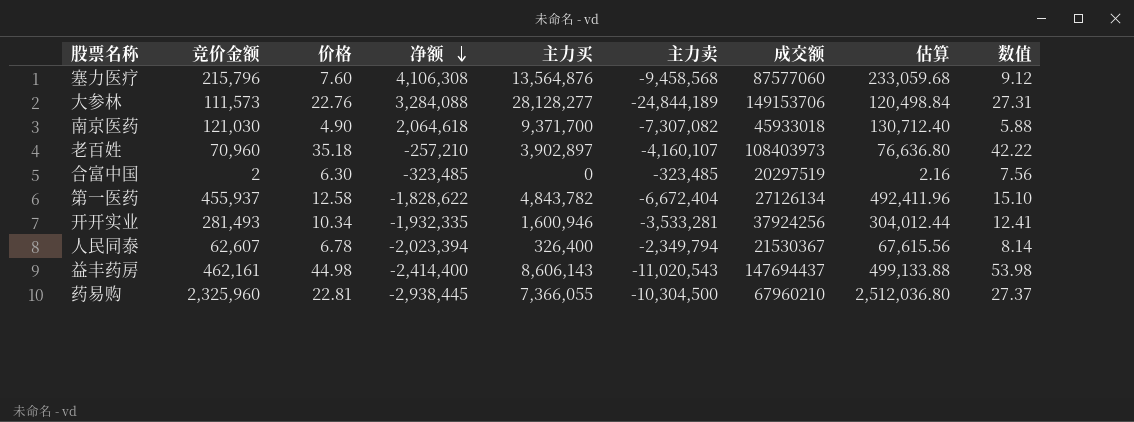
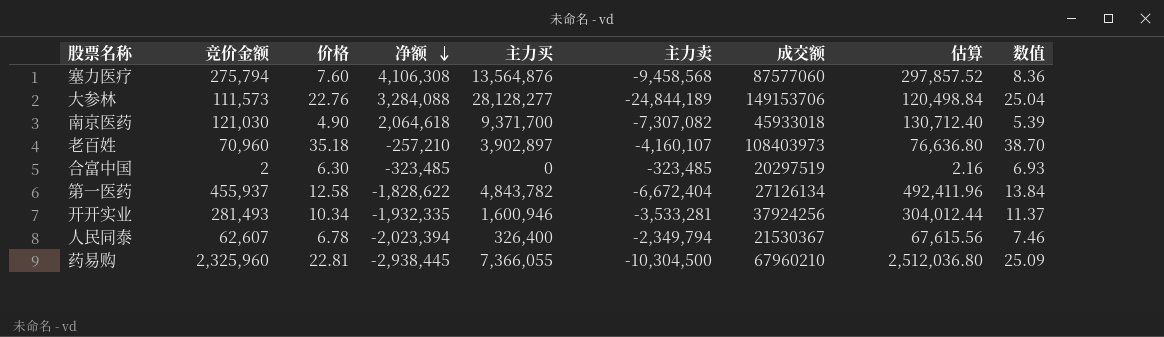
column 数值 | formula: [价格] * 1.2 -> [价格] * 1.1
row 益丰药房: 462,161 | 44.98 | -2,414,400 | 8,606,143 | -11,020,543 | 147694437 | 499,133.88 | 53.98 -> none
塞力医疗 | 竞价金额: 215,796 -> 275,794
塞力医疗 | 估算: 233,059.68 -> 297,857.52

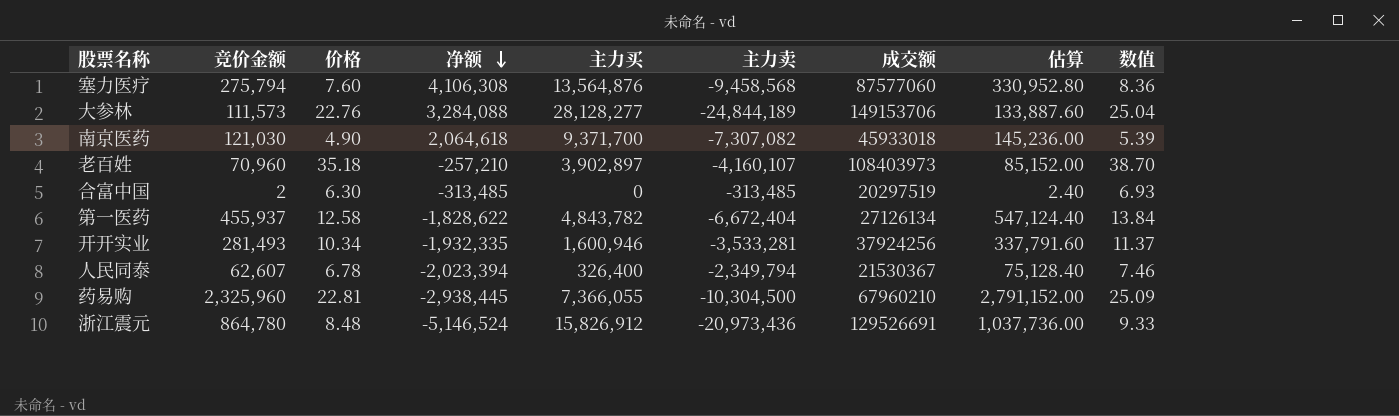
column 估算 | formula: [竞价金额] * 1.08 -> [竞价金额] * 1.2
合富中国 | 净额: -323,485 -> -313,485
合富中国 | 主力卖: -323,485 -> -313,485
row 浙江震元: none -> 864,780 | 8.48 | -5,146,524 | 15,826,912 | -20,973,436 | 129526691 | 1,037,736.00 | 9.33

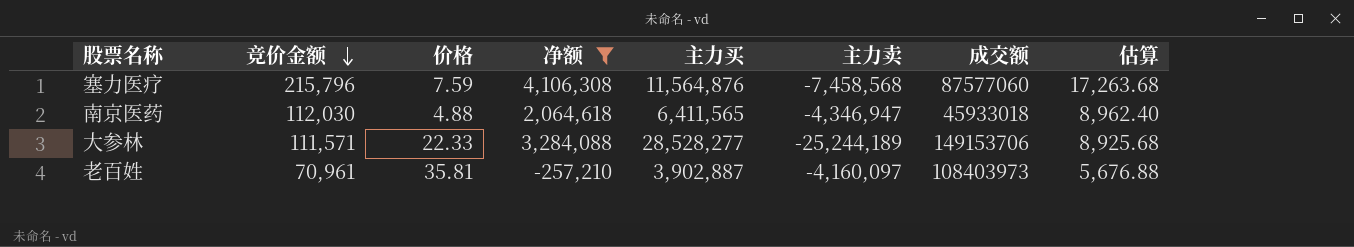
filter: none -> 净额 >= -257,210
row order: 净额 descending -> 竞价金额 descending
column 数值 | formula: [价格] * 1.1 -> none
column 估算 | formula: [竞价金额] * 1.2 -> [竞价金额] * 0.08
塞力医疗 | 竞价金额: 275,794 -> 215,796
塞力医疗 | 价格: 7.60 -> 7.59
塞力医疗 | 主力买: 13,564,876 -> 11,564,876
塞力医疗 | 主力卖: -9,458,568 -> -7,458,568
南京医药 | 竞价金额: 121,030 -> 112,030
南京医药 | 价格: 4.90 -> 4.88
南京医药 | 主力买: 9,371,700 -> 6,411,565
南京医药 | 主力卖: -7,307,082 -> -4,346,947
大参林 | 竞价金额: 111,573 -> 111,571
大参林 | 价格: 22.76 -> 22.33
大参林 | 主力买: 28,128,277 -> 28,528,277
大参林 | 主力卖: -24,844,189 -> -25,244,189
老百姓 | 竞价金额: 70,960 -> 70,961
老百姓 | 价格: 35.18 -> 35.81
老百姓 | 主力买: 3,902,897 -> 3,902,887
老百姓 | 主力卖: -4,160,107 -> -4,160,097

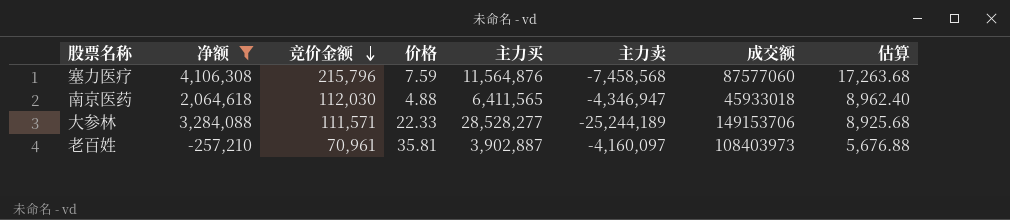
column 净额 | position: 4 -> 2

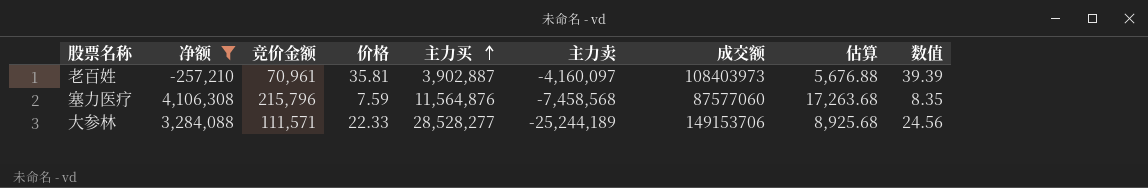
row order: 竞价金额 descending -> 主力买 ascending
column 数值 | formula: none -> [价格] * 1.1
row 南京医药: 2,064,618 | 112,030 | 4.88 | 6,411,565 | -4,346,947 | 45933018 | 8,962.40 -> none

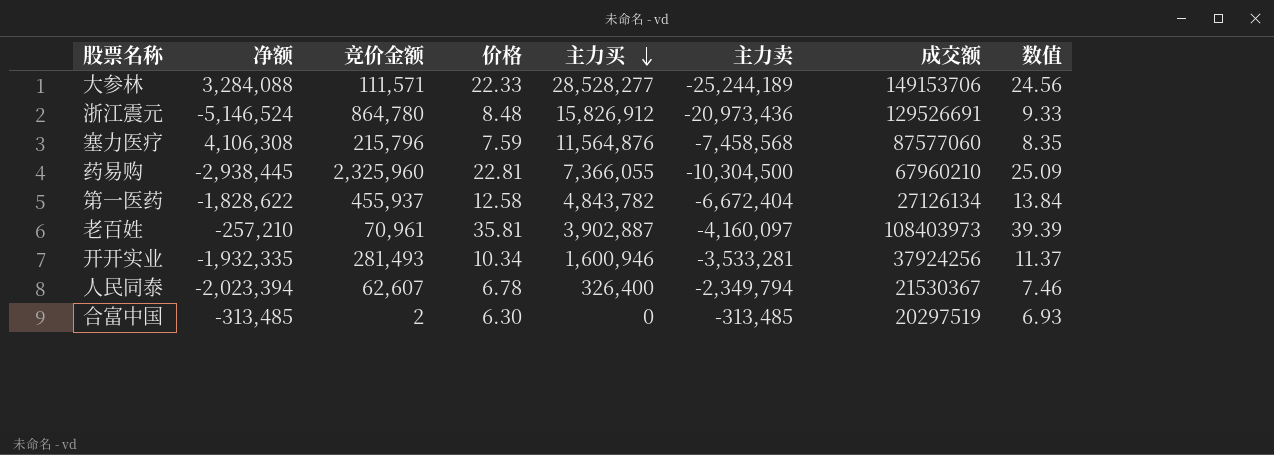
filter: 净额 >= -257,210 -> none
row order: 主力买 ascending -> 主力买 descending
column 估算 | formula: [竞价金额] * 0.08 -> none

